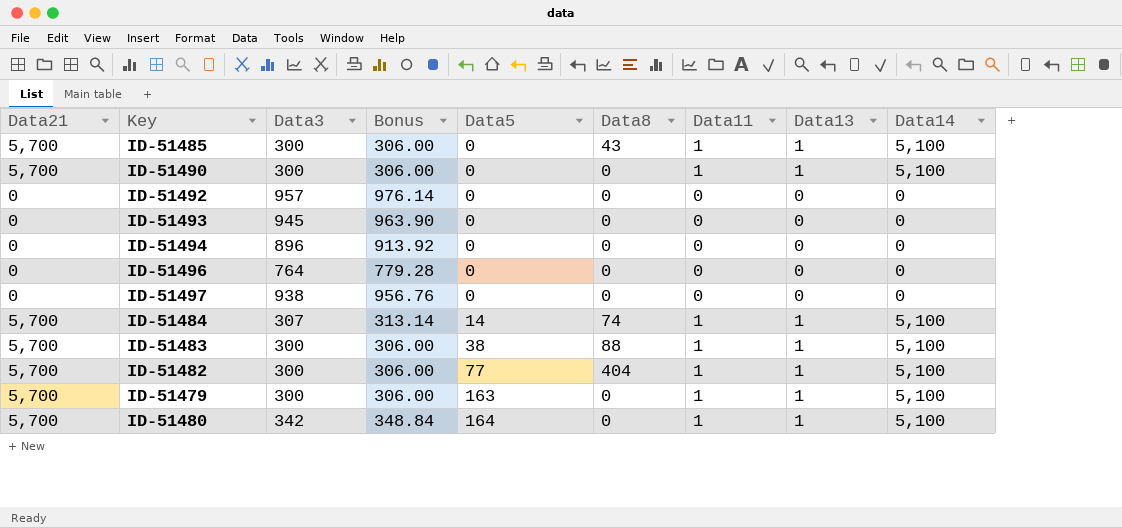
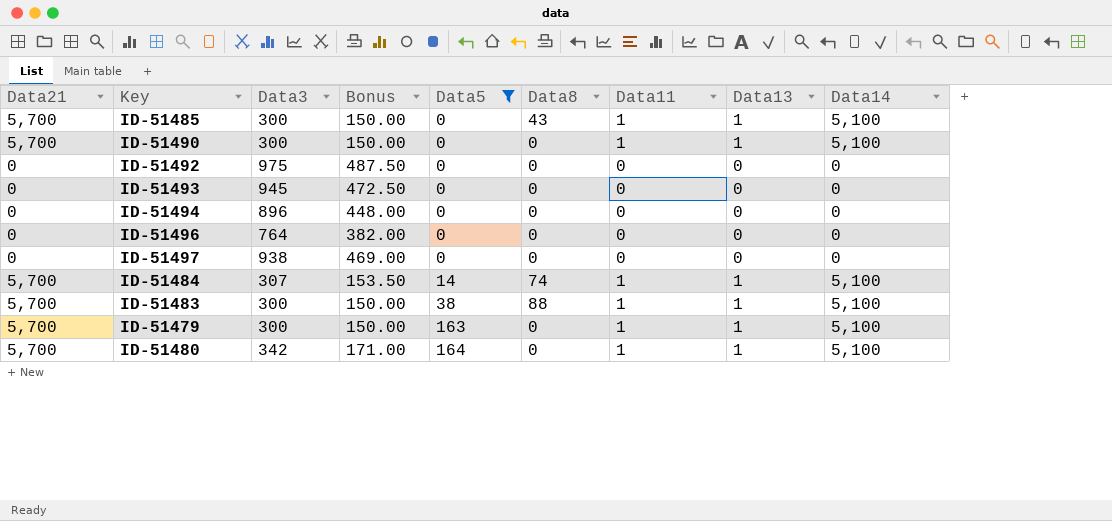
filter: none -> Data5 != 77
column Bonus | formula: [Data3] * 1.02 -> [Data3] * 0.5
ID-51492 | Data3: 957 -> 975

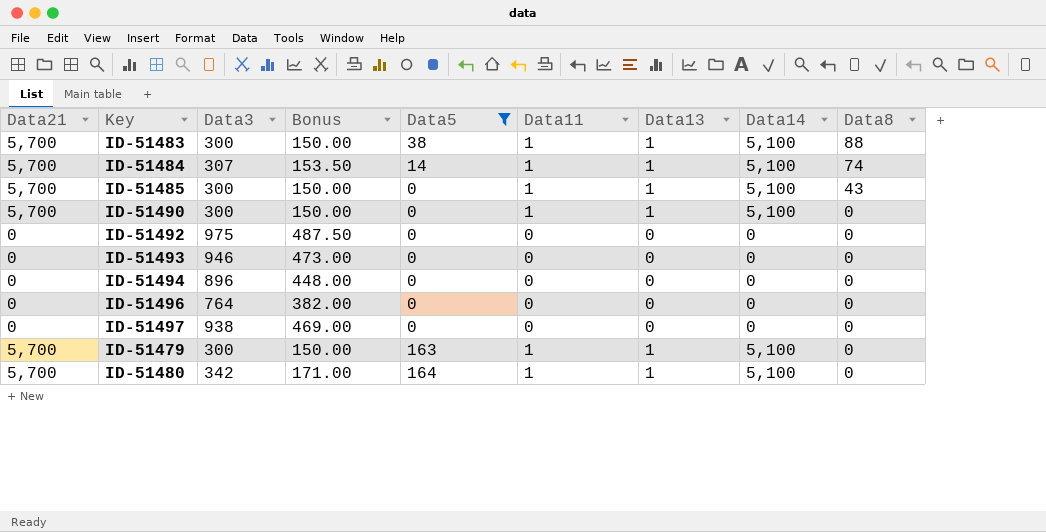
row order: Data5 ascending -> Data8 descending
column Data8 | position: 6 -> 9
ID-51493 | Data3: 945 -> 946
ID-51493 | Bonus: 472.50 -> 473.00

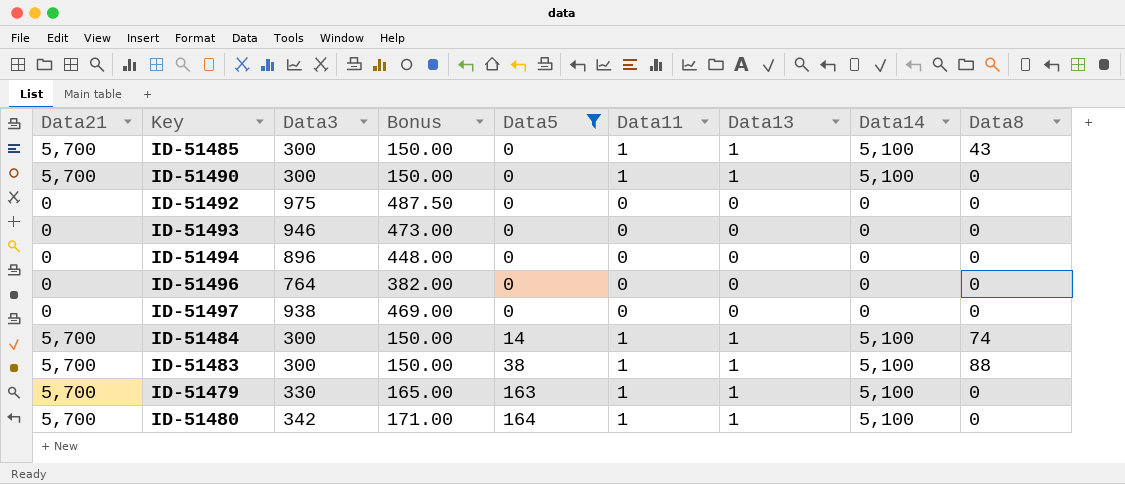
row order: Data8 descending -> Data5 ascending
ID-51484 | Data3: 307 -> 300
ID-51484 | Bonus: 153.50 -> 150.00
ID-51479 | Data3: 300 -> 330
ID-51479 | Bonus: 150.00 -> 165.00

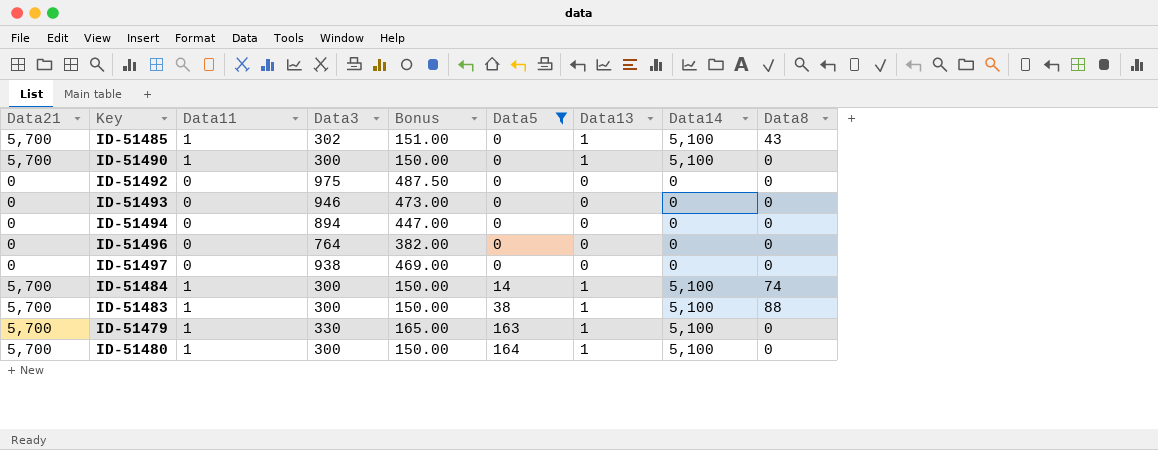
column Data11 | position: 6 -> 3
ID-51485 | Data3: 300 -> 302
ID-51485 | Bonus: 150.00 -> 151.00
ID-51494 | Data3: 896 -> 894
ID-51494 | Bonus: 448.00 -> 447.00
ID-51480 | Data3: 342 -> 300
ID-51480 | Bonus: 171.00 -> 150.00

